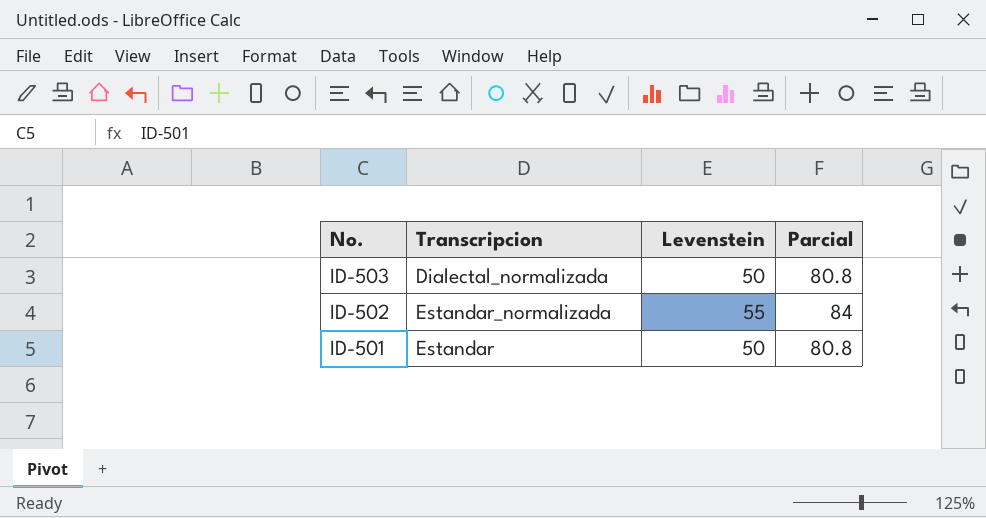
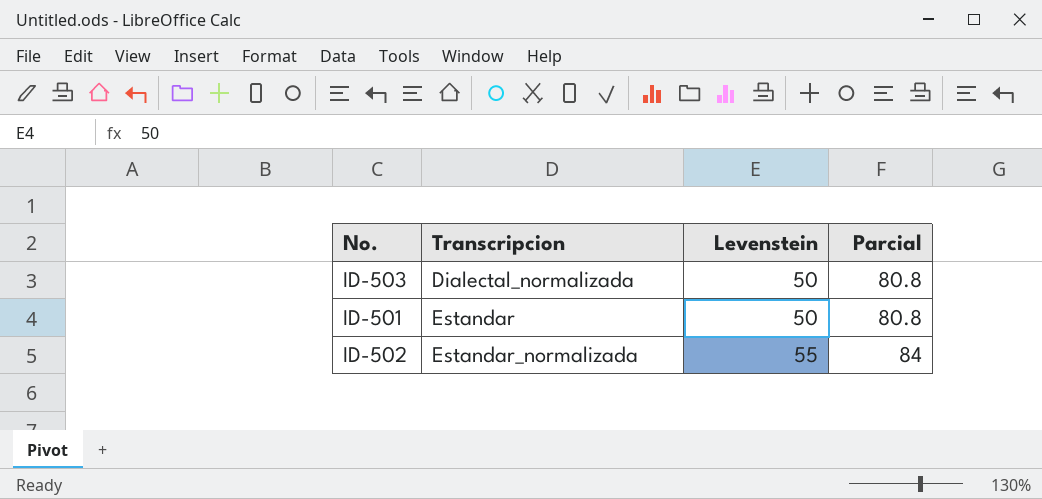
row order: No. descending -> Transcripcion ascending

